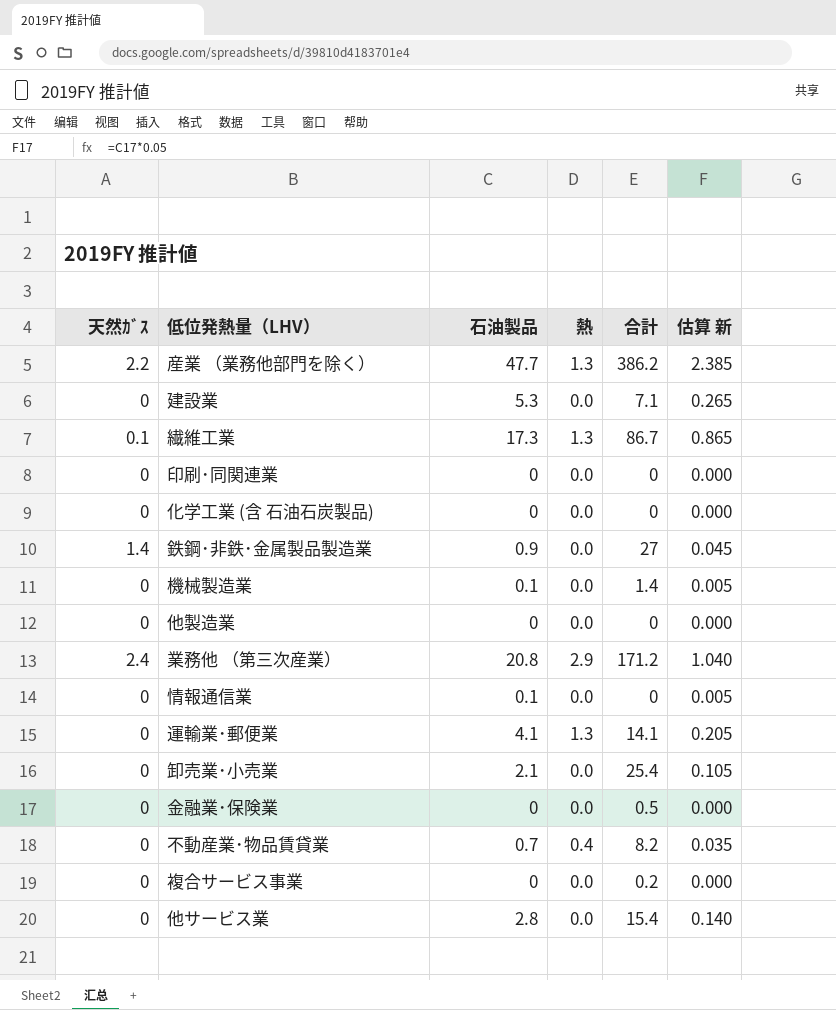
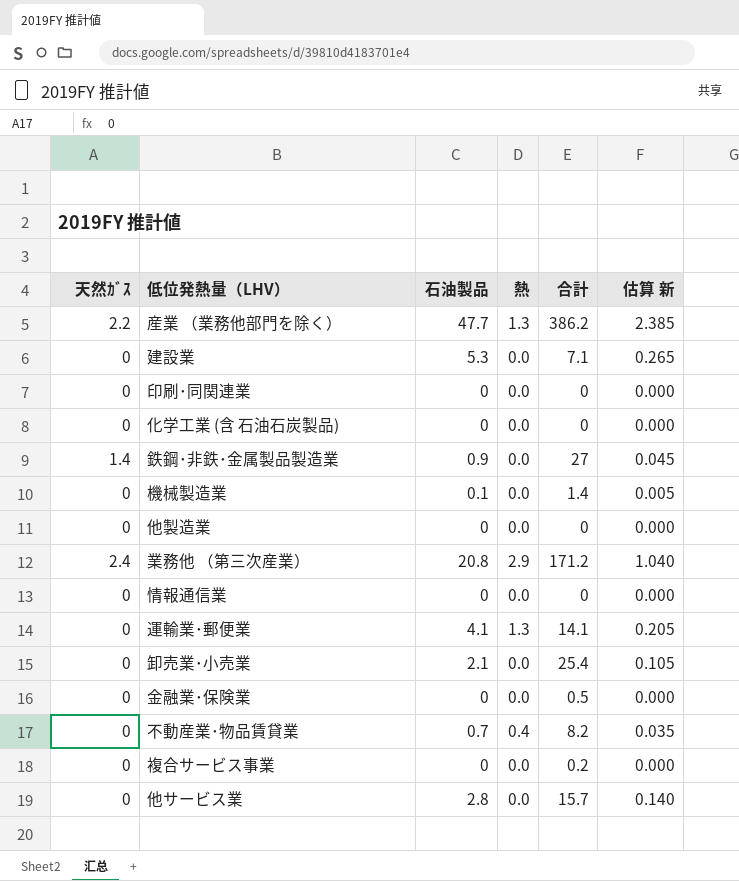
row 繊維工業: 0.1 | 17.3 | 1.3 | 86.7 | 0.865 -> none
情報通信業 | 石油製品: 0.1 -> 0
情報通信業 | 估算 新: 0.005 -> 0.000
他サービス業 | 合計: 15.4 -> 15.7

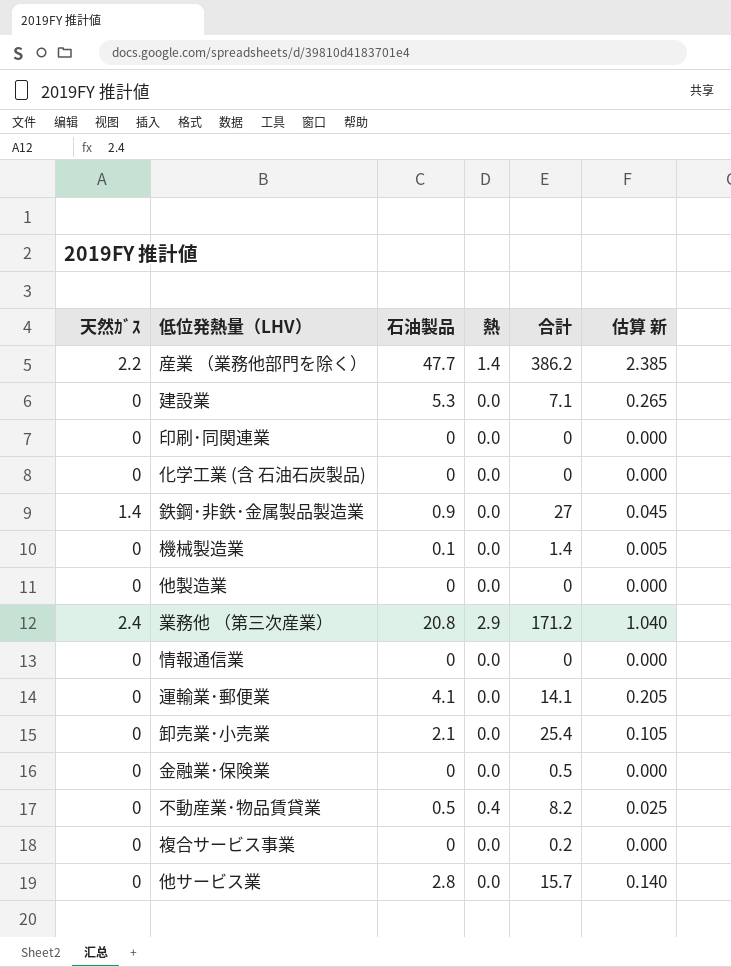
産業 （業務他部門を除く） | 熱: 1.3 -> 1.4
運輸業･郵便業 | 熱: 1.3 -> 0.0
不動産業･物品賃貸業 | 石油製品: 0.7 -> 0.5
不動産業･物品賃貸業 | 估算 新: 0.035 -> 0.025

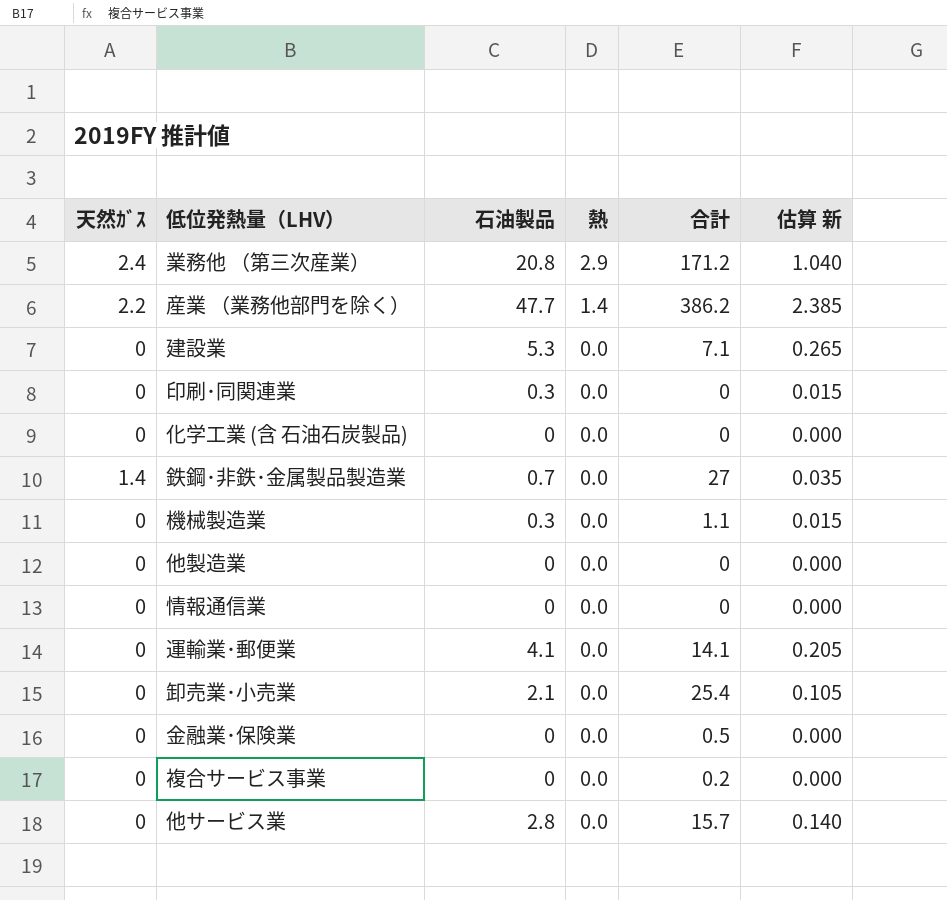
row order: none -> 熱 descending
row 不動産業･物品賃貸業: 0 | 0.5 | 0.4 | 8.2 | 0.025 -> none
印刷･同関連業 | 石油製品: 0 -> 0.3
印刷･同関連業 | 估算 新: 0.000 -> 0.015
鉄鋼･非鉄･金属製品製造業 | 石油製品: 0.9 -> 0.7
鉄鋼･非鉄･金属製品製造業 | 估算 新: 0.045 -> 0.035
機械製造業 | 石油製品: 0.1 -> 0.3
機械製造業 | 合計: 1.4 -> 1.1
機械製造業 | 估算 新: 0.005 -> 0.015

